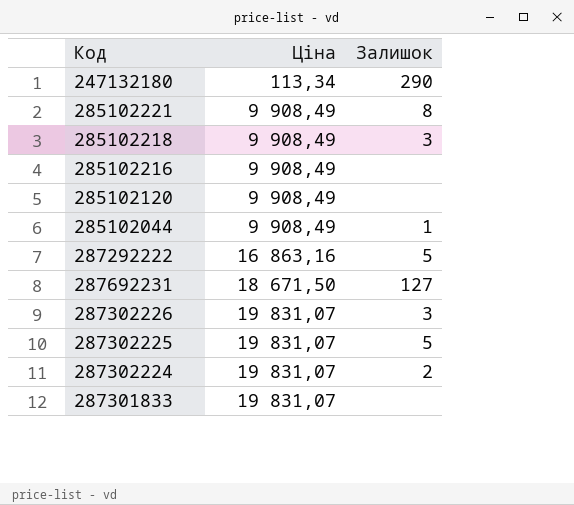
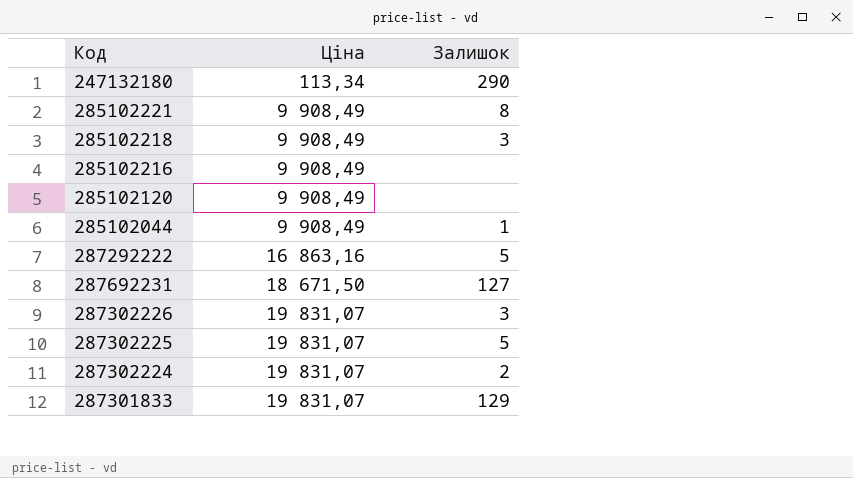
287301833 | Залишок: none -> 129

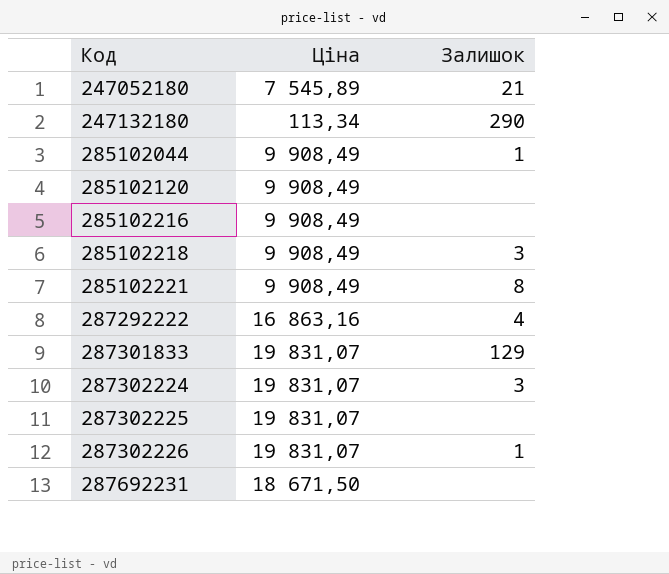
row order: Ціна ascending -> Код ascending
row 247052180: none -> 7 545,89 | 21
287292222 | Залишок: 5 -> 4
287302224 | Залишок: 2 -> 3
287302225 | Залишок: 5 -> none
287302226 | Залишок: 3 -> 1
287692231 | Залишок: 127 -> none

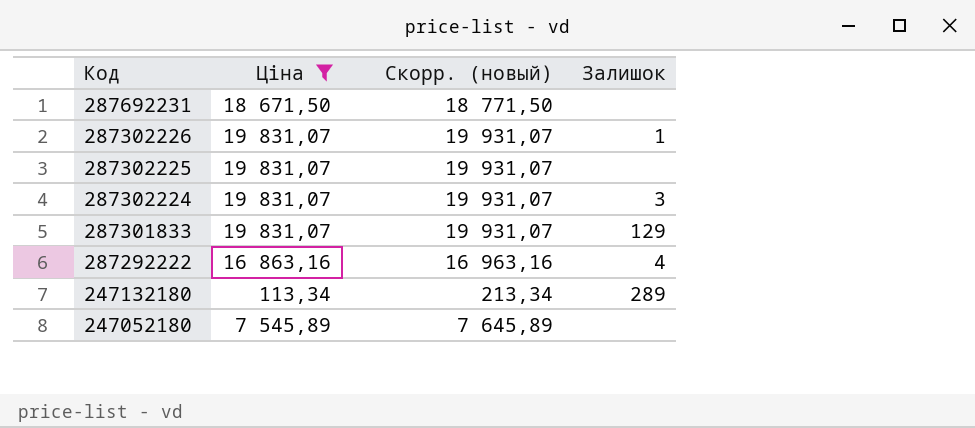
filter: none -> Ціна != 9 908,49
row order: Код ascending -> Код descending
column Скорр. (новый) | formula: none -> [Ціна] + 100
247132180 | Залишок: 290 -> 289
247052180 | Залишок: 21 -> none

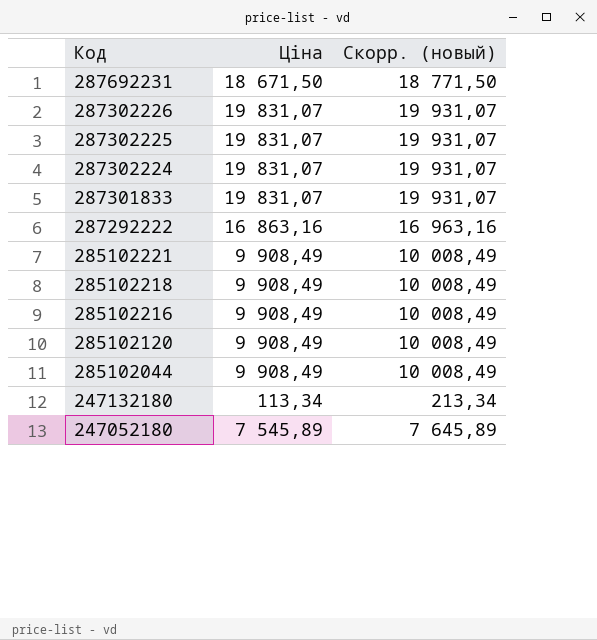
filter: Ціна != 9 908,49 -> none
column Залишок | position: 4 -> none

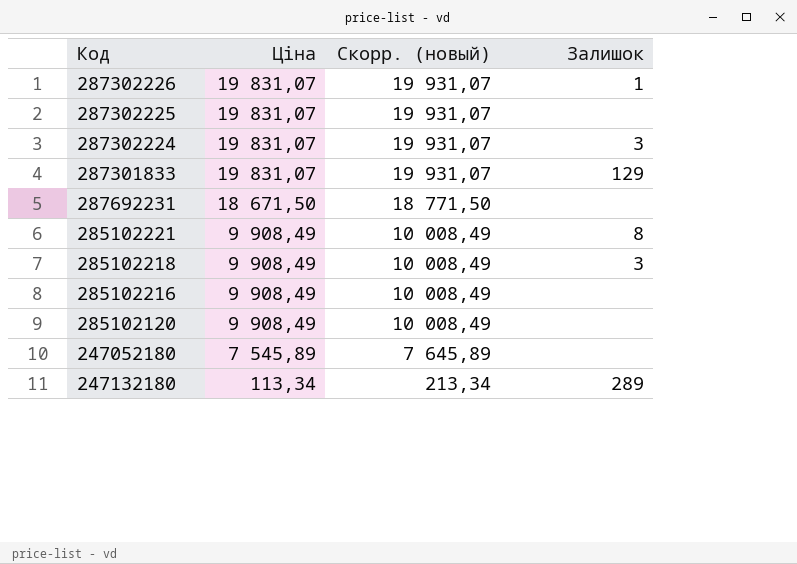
row order: Код descending -> Ціна descending
column Залишок | position: none -> 4
row 287292222: 16 863,16 | 16 963,16 -> none
row 285102044: 9 908,49 | 10 008,49 -> none

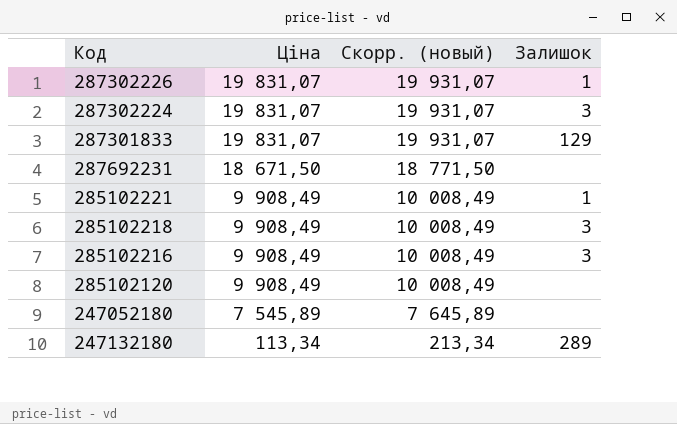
row 287302225: 19 831,07 | 19 931,07 | none -> none
285102221 | Залишок: 8 -> 1
285102216 | Залишок: none -> 3

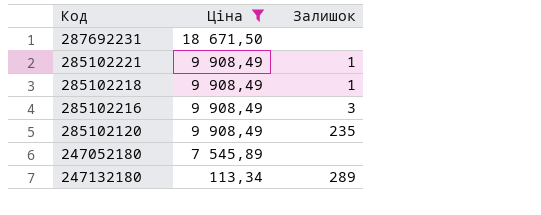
filter: none -> Ціна != 19 831,07
column Скорр. (новый) | formula: [Ціна] + 100 -> none
285102218 | Залишок: 3 -> 1
285102120 | Залишок: none -> 235

